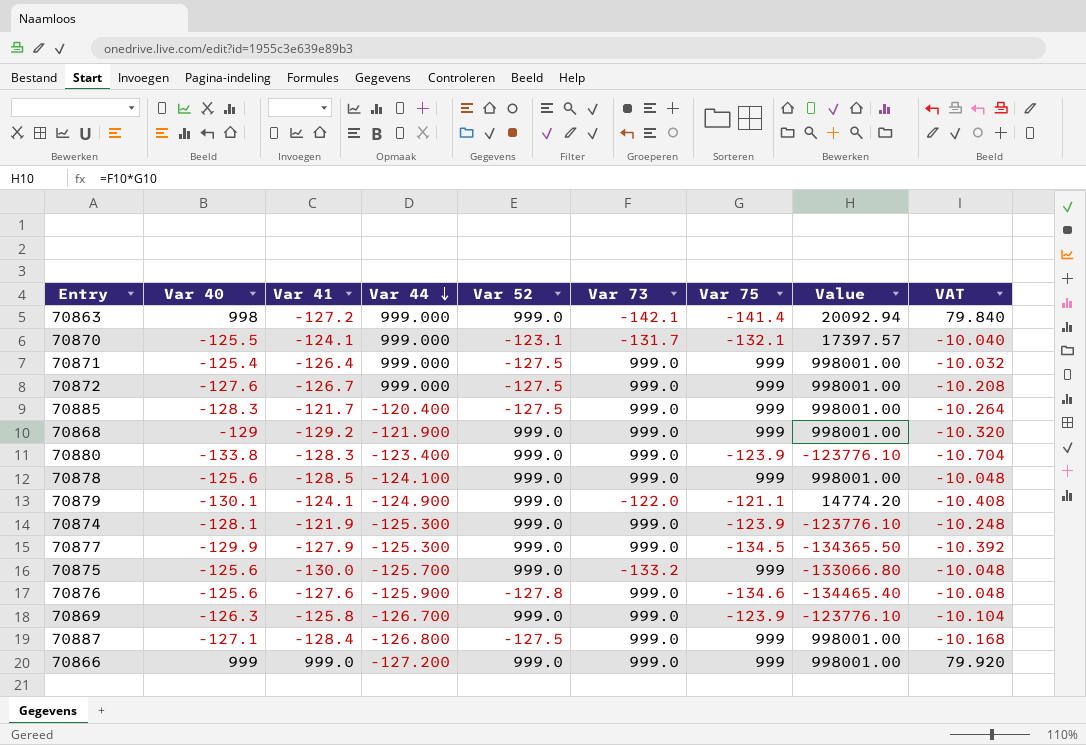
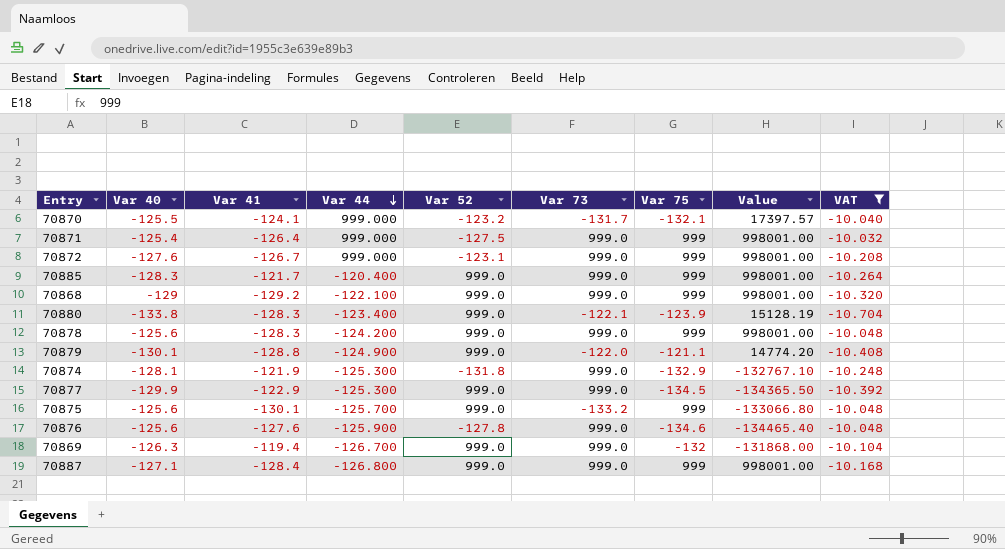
filter: none -> VAT <= -10.032
70870 | Var 52: -123.1 -> -123.2
70872 | Var 52: -127.5 -> -123.1
70885 | Var 52: -127.5 -> 999.0
70868 | Var 44: -121.900 -> -122.100
70880 | Var 73: 999.0 -> -122.1
70880 | Value: -123776.10 -> 15128.19
70878 | Var 41: -128.5 -> -128.3
70878 | Var 44: -124.100 -> -124.200
70879 | Var 41: -124.1 -> -128.8
70874 | Var 52: 999.0 -> -131.8
70874 | Var 75: -123.9 -> -132.9
70874 | Value: -123776.10 -> -132767.10
70877 | Var 41: -127.9 -> -122.9
70875 | Var 41: -130.0 -> -130.1
70869 | Var 41: -125.8 -> -119.4
70869 | Var 75: -123.9 -> -132
70869 | Value: -123776.10 -> -131868.00
70887 | Var 52: -127.5 -> 999.0

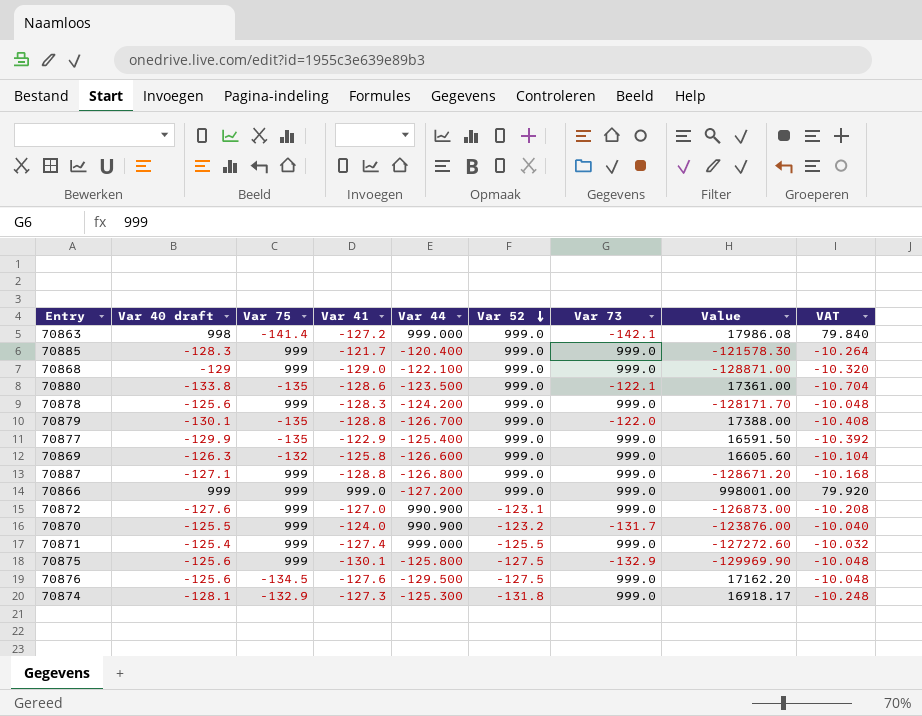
filter: VAT <= -10.032 -> none
row order: Var 44 descending -> Var 52 descending
column name: Var 40 -> Var 40 draft
column Var 75 | position: 7 -> 3
column Value | formula: [Var 73] * [Var 75] -> [Var 75] * [Var 41]
70868 | Var 41: -129.2 -> -129.0
70880 | Var 75: -123.9 -> -135
70880 | Var 41: -128.3 -> -128.6
70880 | Var 44: -123.400 -> -123.500
70879 | Var 75: -121.1 -> -135
70879 | Var 44: -124.900 -> -126.700
70877 | Var 75: -134.5 -> -135
70877 | Var 44: -125.300 -> -125.400
70869 | Var 41: -119.4 -> -125.8
70869 | Var 44: -126.700 -> -126.600
70887 | Var 41: -128.4 -> -128.8
70872 | Var 41: -126.7 -> -127.0
70872 | Var 44: 999.000 -> 990.900
70870 | Var 75: -132.1 -> 999
70870 | Var 41: -124.1 -> -124.0
70870 | Var 44: 999.000 -> 990.900
70871 | Var 41: -126.4 -> -127.4
70871 | Var 52: -127.5 -> -125.5
70875 | Var 44: -125.700 -> -125.800
70875 | Var 52: 999.0 -> -127.5
70875 | Var 73: -133.2 -> -132.9
70876 | Var 75: -134.6 -> -134.5
70876 | Var 44: -125.900 -> -129.500
70876 | Var 52: -127.8 -> -127.5
70874 | Var 41: -121.9 -> -127.3

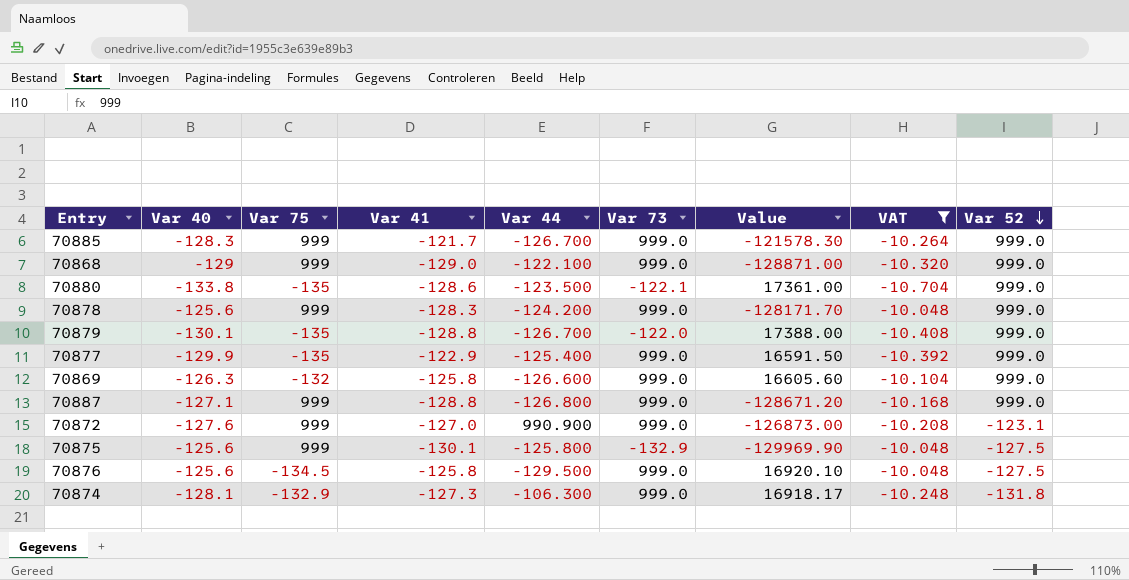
filter: none -> VAT <= -10.048
column name: Var 40 draft -> Var 40
column Var 52 | position: 6 -> 9
70885 | Var 44: -120.400 -> -126.700
70876 | Var 41: -127.6 -> -125.8
70876 | Value: 17162.20 -> 16920.10
70874 | Var 44: -125.300 -> -106.300

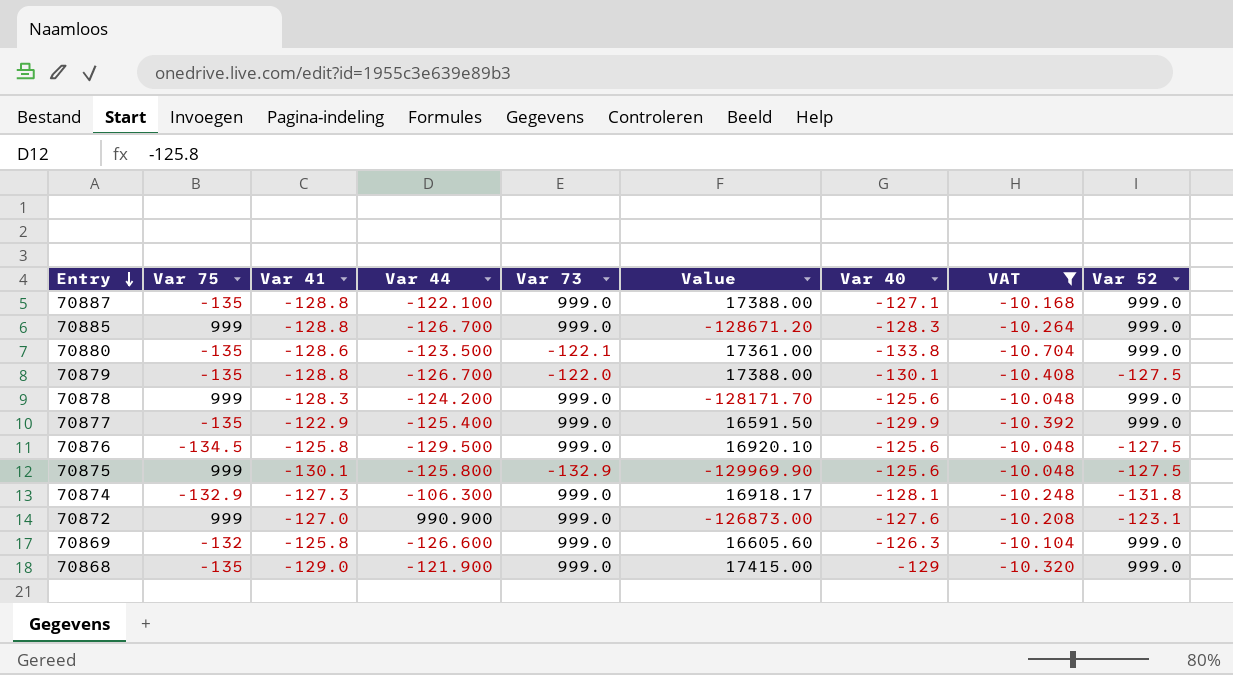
row order: Var 52 descending -> Entry descending
column Var 40 | position: 2 -> 7
70887 | Var 75: 999 -> -135
70887 | Var 44: -126.800 -> -122.100
70887 | Value: -128671.20 -> 17388.00
70885 | Var 41: -121.7 -> -128.8
70885 | Value: -121578.30 -> -128671.20
70879 | Var 52: 999.0 -> -127.5
70868 | Var 75: 999 -> -135
70868 | Var 44: -122.100 -> -121.900
70868 | Value: -128871.00 -> 17415.00

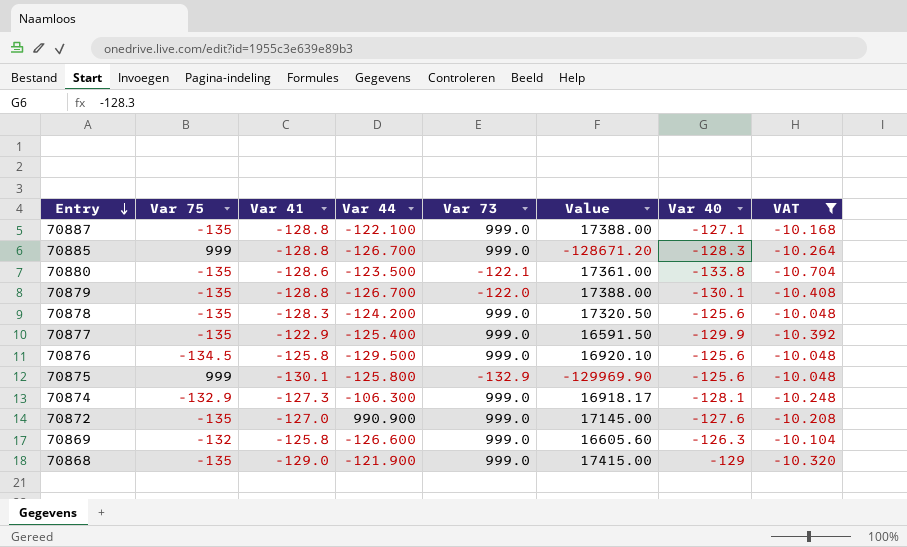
column Var 52 | position: 9 -> none
70878 | Var 75: 999 -> -135
70878 | Value: -128171.70 -> 17320.50
70872 | Var 75: 999 -> -135
70872 | Value: -126873.00 -> 17145.00

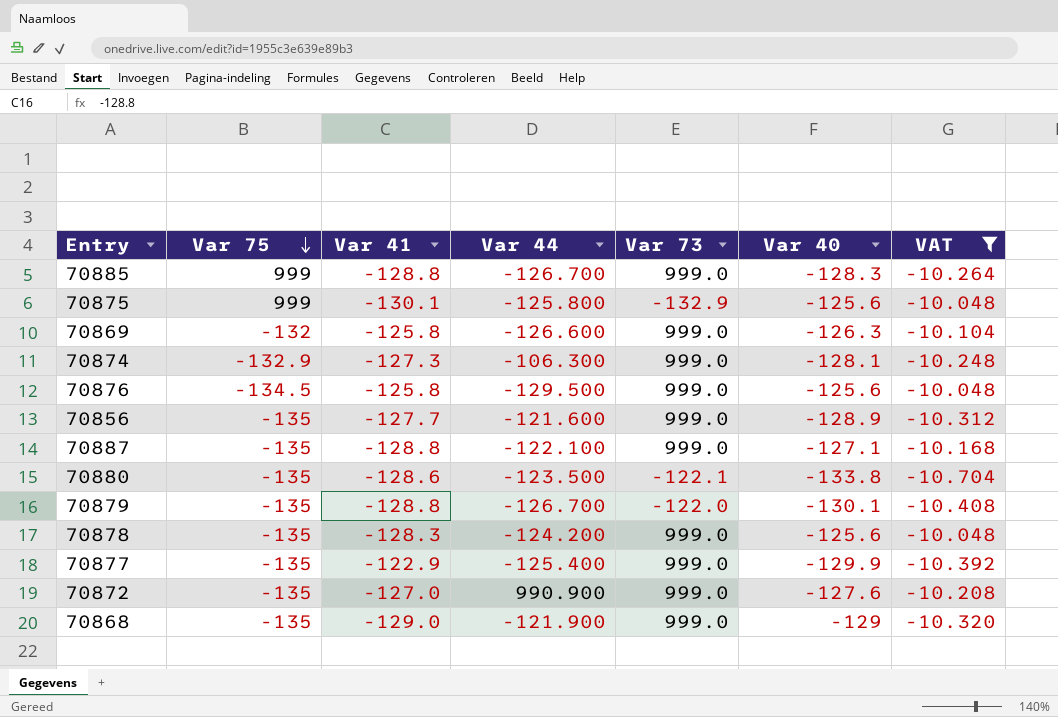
row order: Entry descending -> Var 75 descending
column Value | formula: [Var 75] * [Var 41] -> none
row 70856: none -> -135 | -127.7 | -121.600 | 999.0 | -128.9 | -10.312

